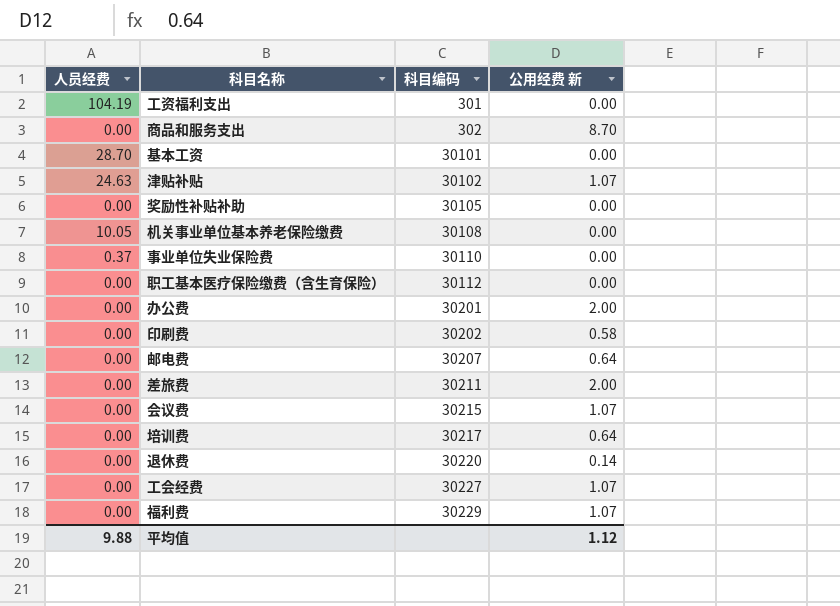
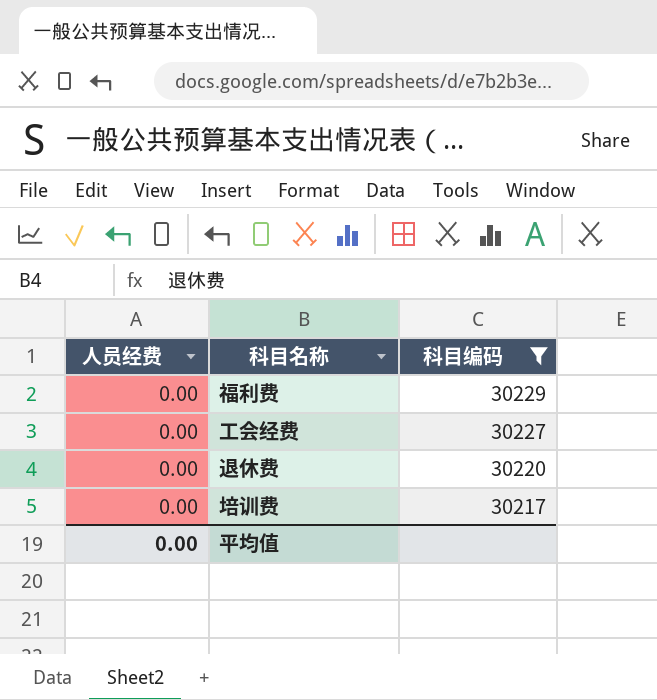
filter: none -> 科目编码 >= 30217
row order: 科目编码 ascending -> 科目编码 descending
column 公用经费 新 | position: 4 -> none
平均值 | 人员经费: 9.88 -> 0.00

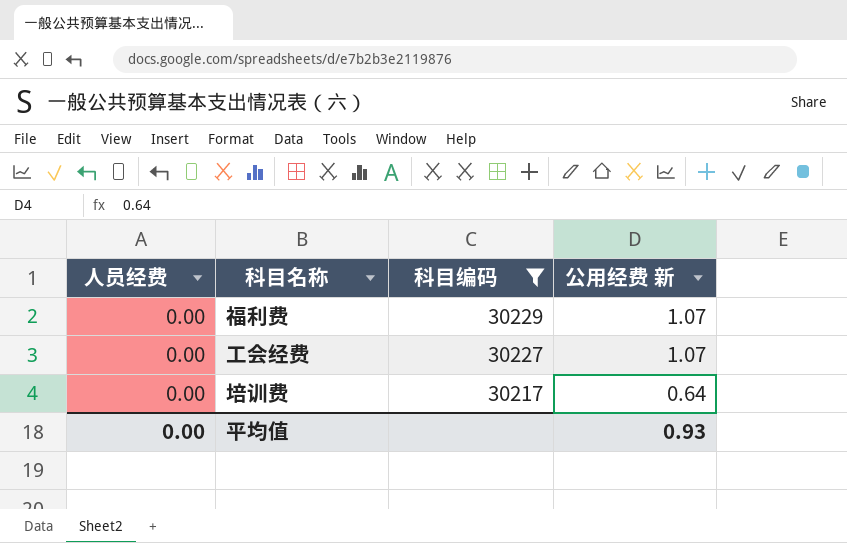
column 公用经费 新 | position: none -> 4
row 退休费: 0.00 | 30220 -> none

